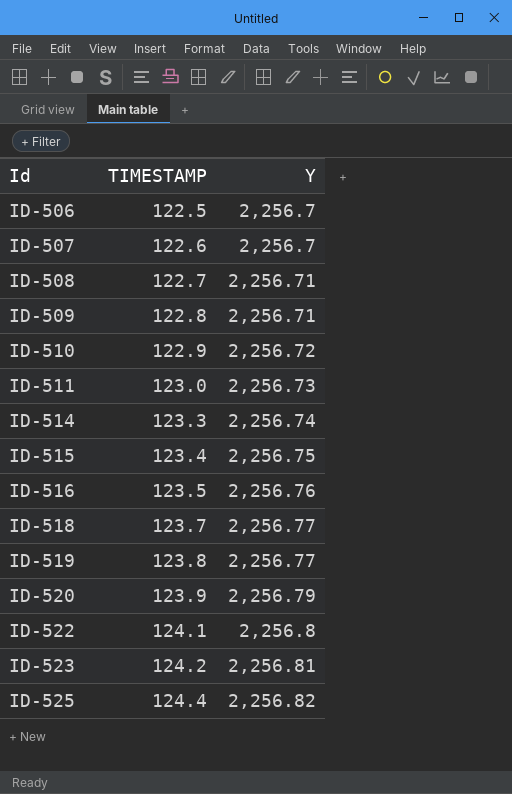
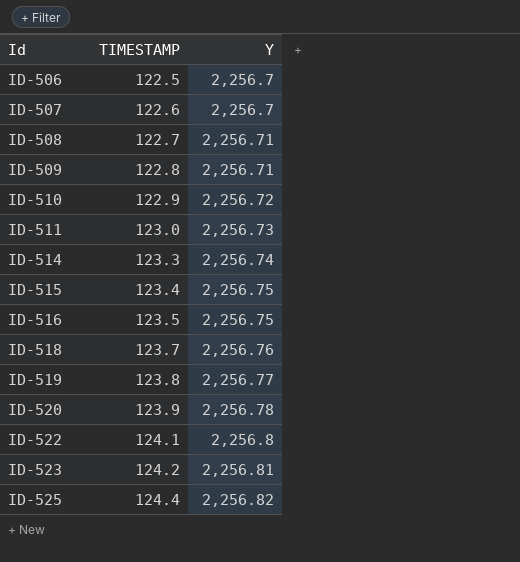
ID-516 | Y: 2,256.76 -> 2,256.75
ID-518 | Y: 2,256.77 -> 2,256.76
ID-520 | Y: 2,256.79 -> 2,256.78

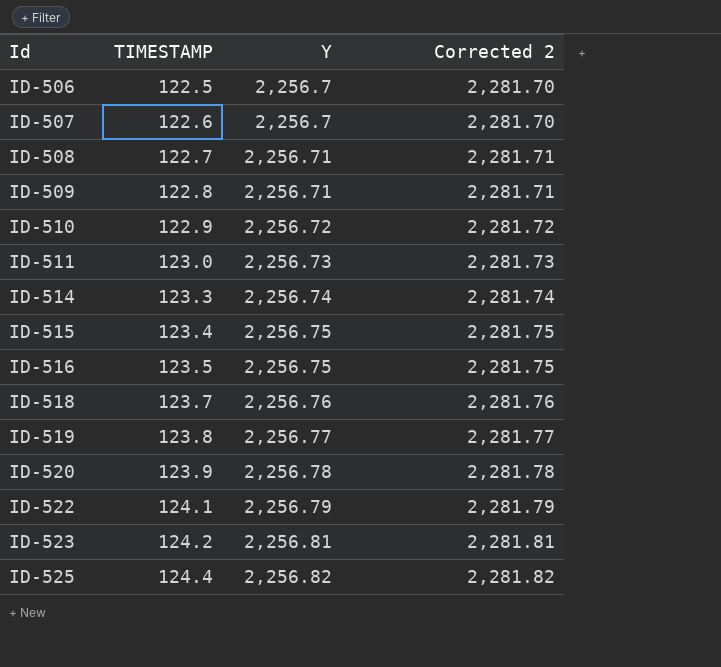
column Corrected 2 | formula: none -> [Y] + 25
ID-522 | Y: 2,256.8 -> 2,256.79

